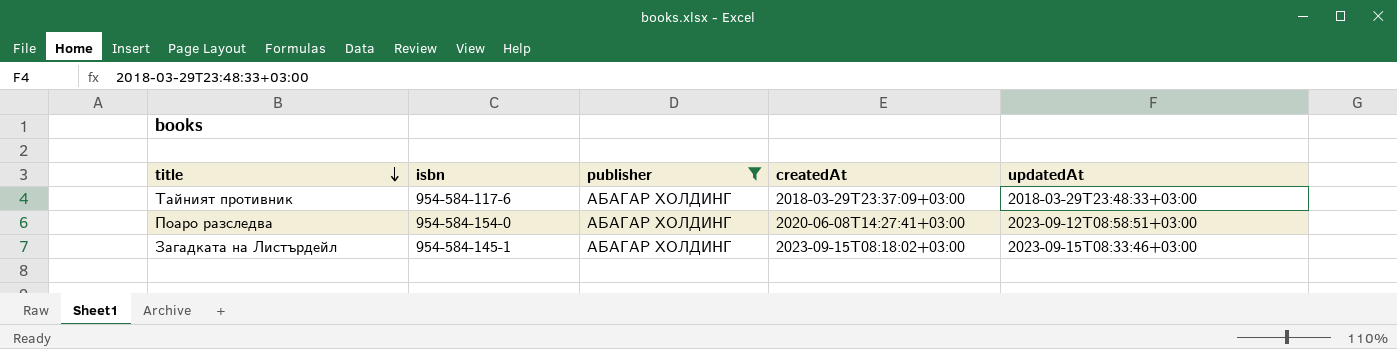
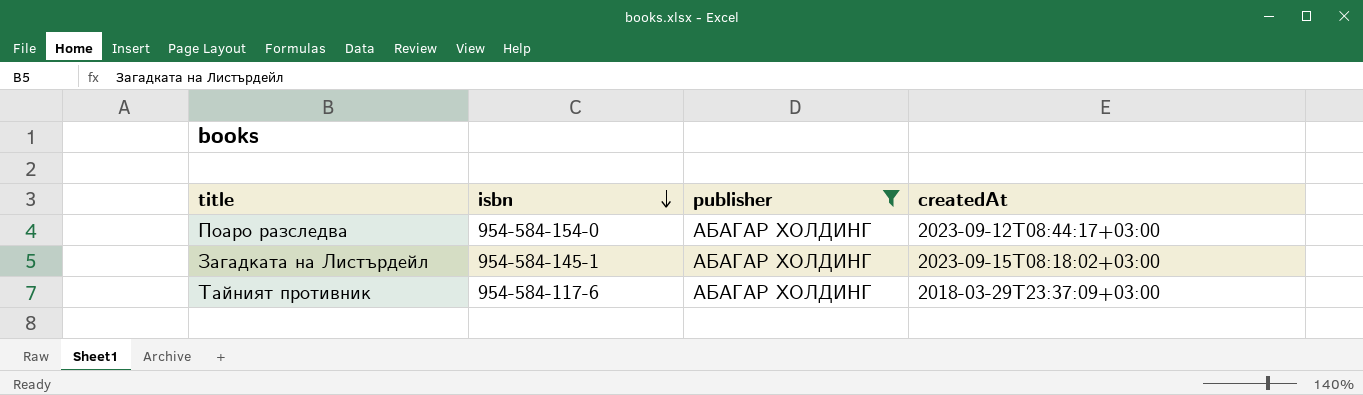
row order: title descending -> isbn descending
column updatedAt | position: 5 -> none
Поаро разследва | createdAt: 2020-06-08T14:27:41+03:00 -> 2023-09-12T08:44:17+03:00

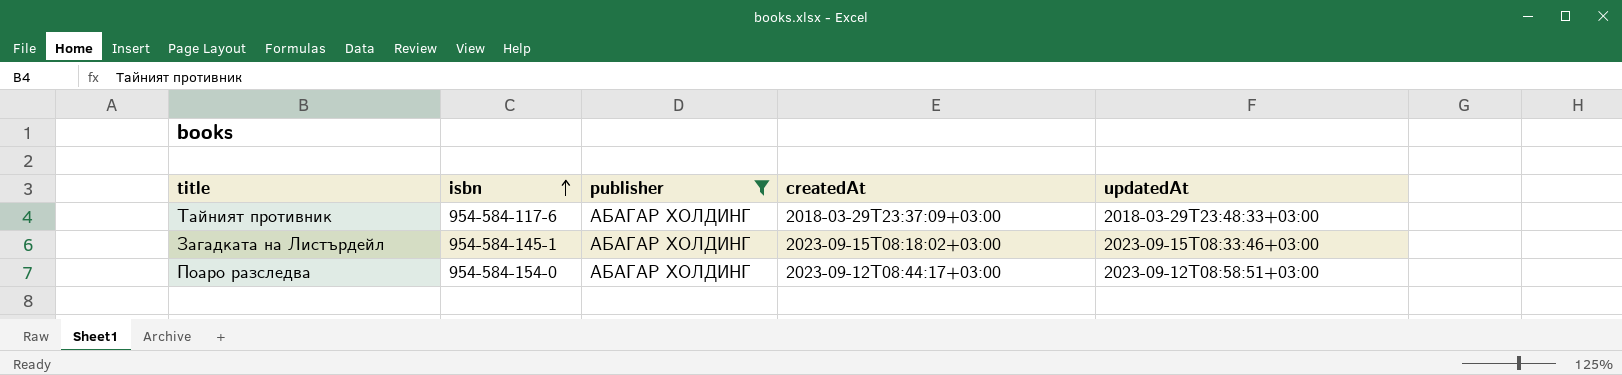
row order: isbn descending -> isbn ascending
column updatedAt | position: none -> 5

